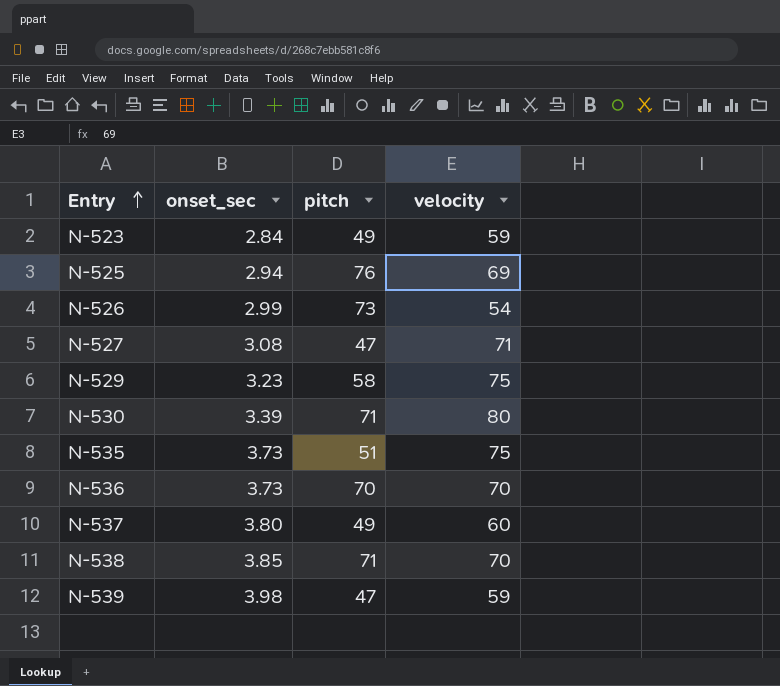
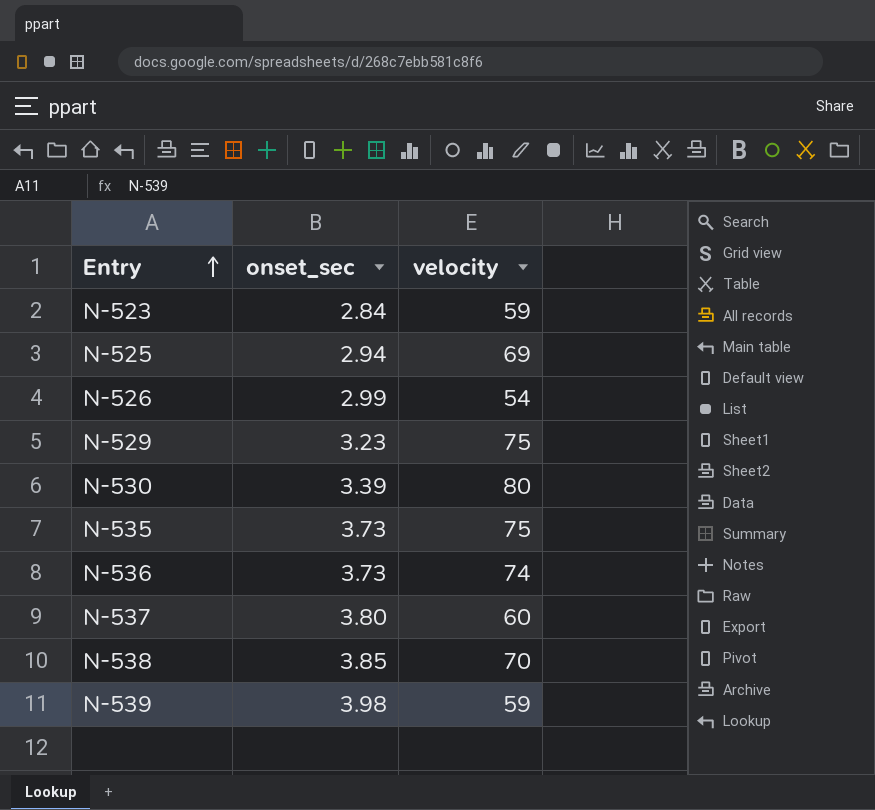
column pitch | position: 3 -> none
row N-527: 3.08 | 47 | 71 -> none
N-536 | velocity: 70 -> 74

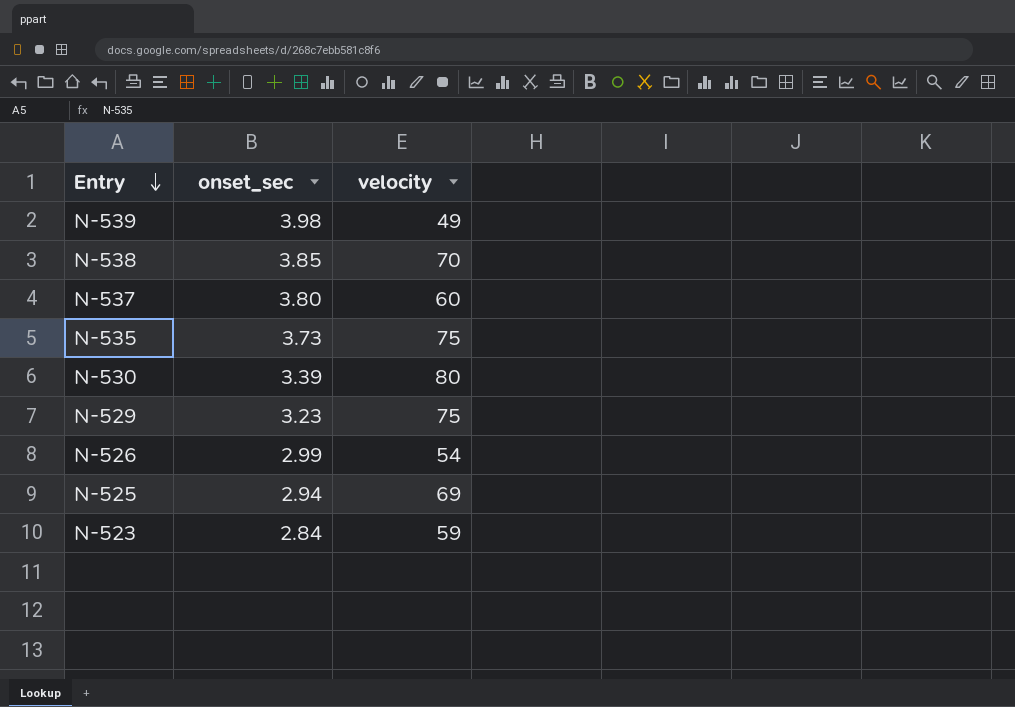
row order: Entry ascending -> Entry descending
row N-536: 3.73 | 74 -> none
N-539 | velocity: 59 -> 49

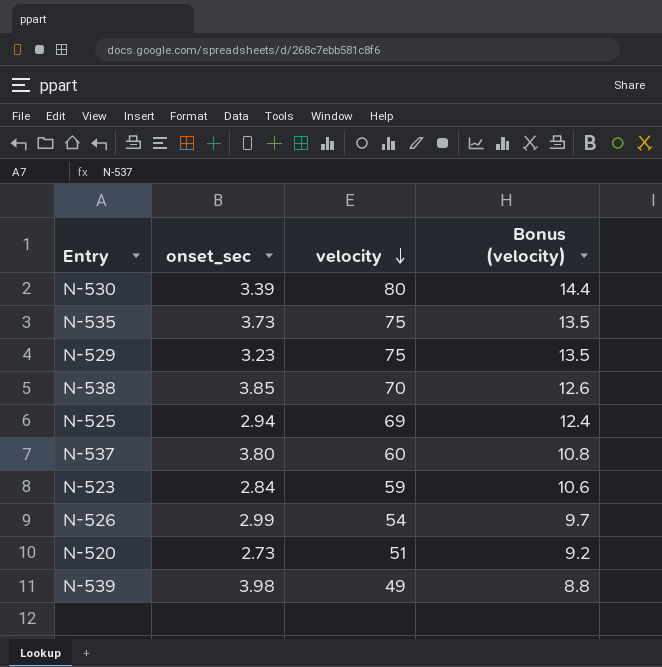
row order: Entry descending -> velocity descending
column Bonus (velocity) | formula: none -> [velocity] * 0.18
row N-520: none -> 2.73 | 51 | 9.2

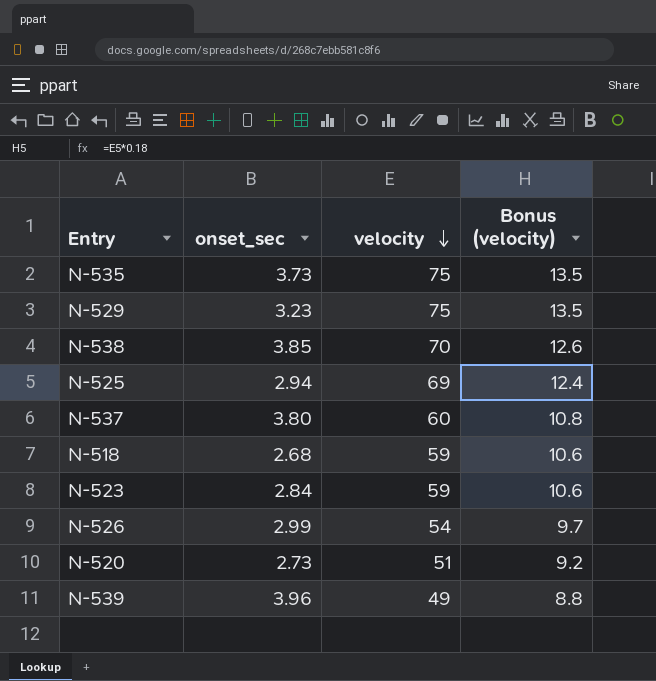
row N-530: 3.39 | 80 | 14.4 -> none
row N-518: none -> 2.68 | 59 | 10.6
N-539 | onset_sec: 3.98 -> 3.96

